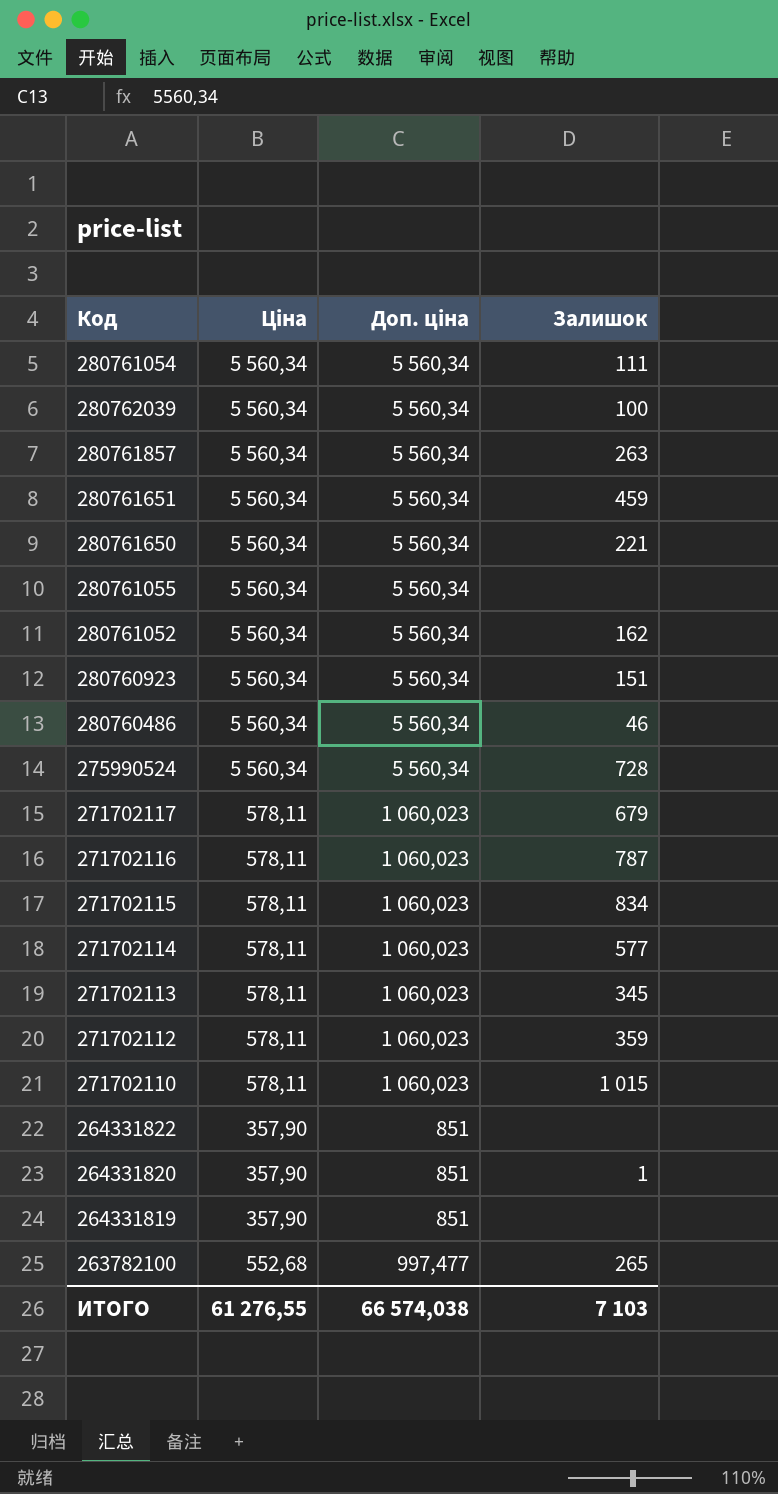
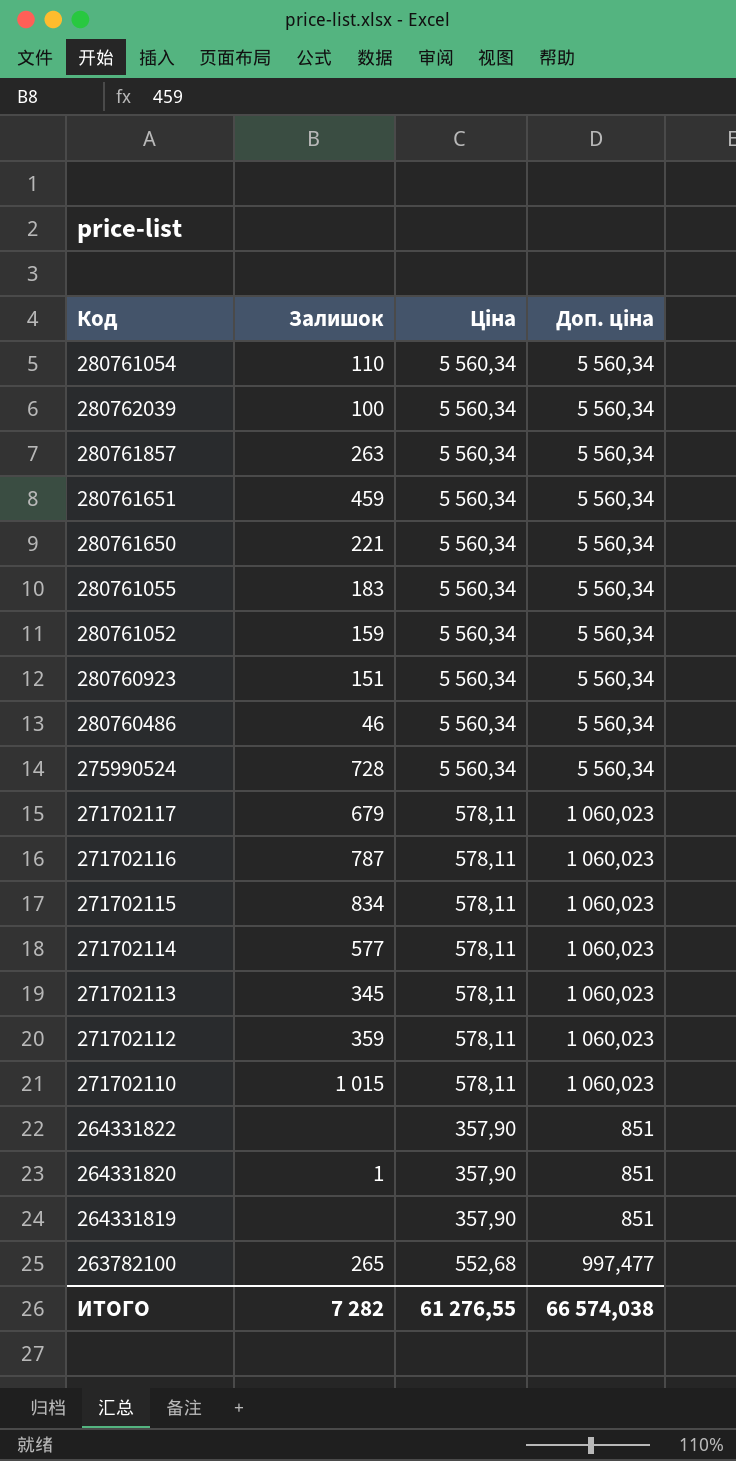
column Залишок | position: 4 -> 2
280761054 | Залишок: 111 -> 110
280761055 | Залишок: none -> 183
280761052 | Залишок: 162 -> 159
ИТОГО | Залишок: 7 103 -> 7 282

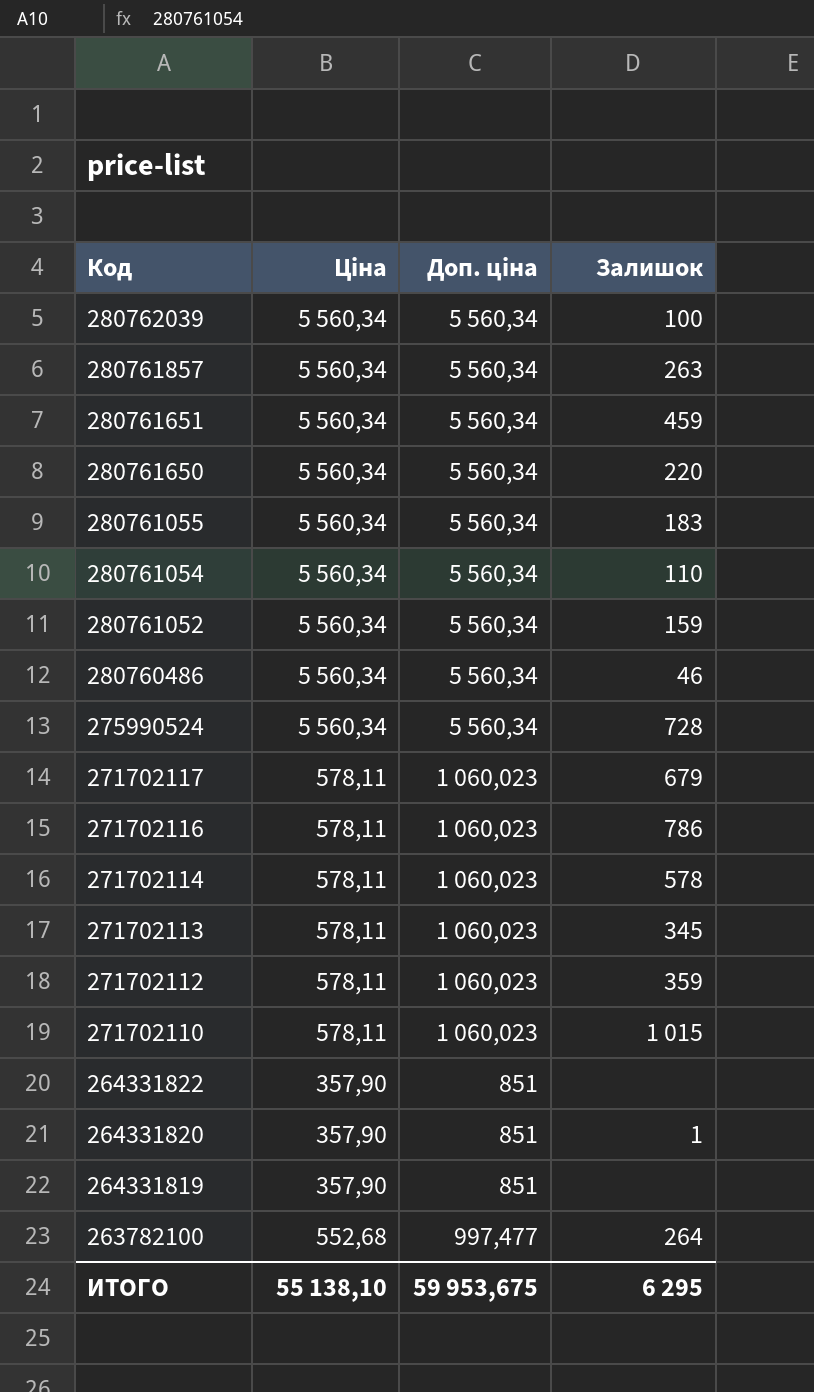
row order: none -> Код descending
column Залишок | position: 2 -> 4
row 280760923: 151 | 5 560,34 | 5 560,34 -> none
row 271702115: 834 | 578,11 | 1 060,023 -> none
280761650 | Залишок: 221 -> 220
271702116 | Залишок: 787 -> 786
271702114 | Залишок: 577 -> 578
263782100 | Залишок: 265 -> 264
ИТОГО | Ціна: 61 276,55 -> 55 138,10
ИТОГО | Доп. ціна: 66 574,038 -> 59 953,675
ИТОГО | Залишок: 7 282 -> 6 295

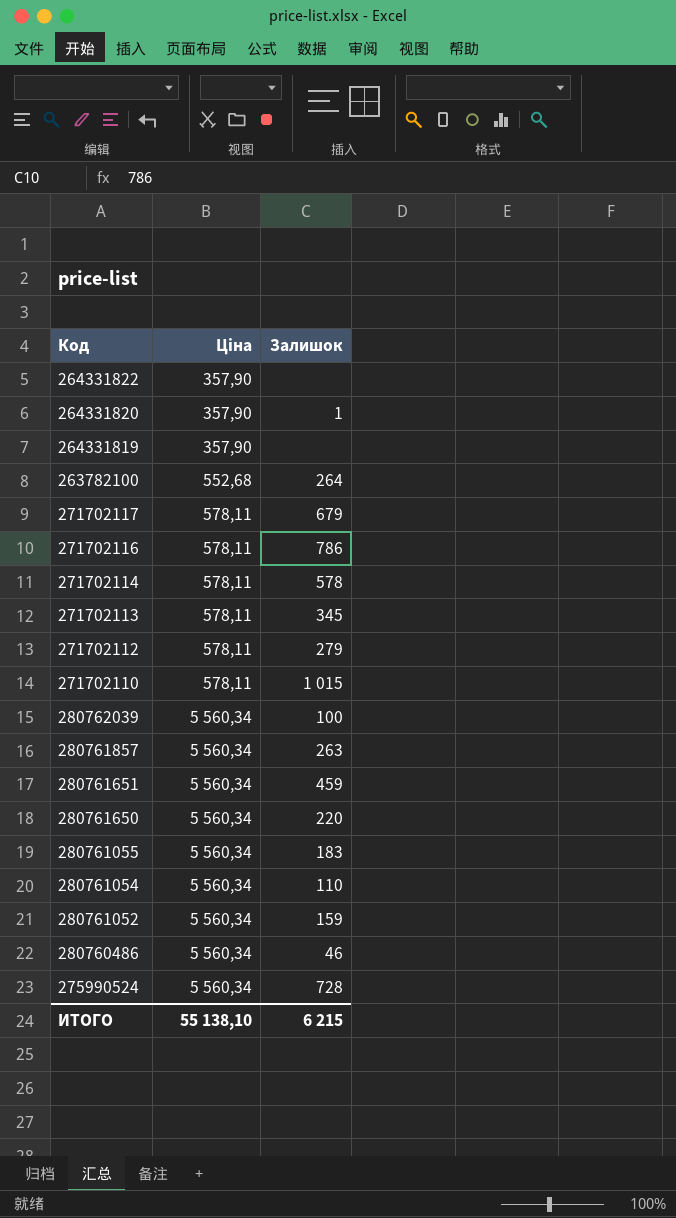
row order: Код descending -> Ціна ascending
column Доп. ціна | position: 3 -> none
271702112 | Залишок: 359 -> 279
ИТОГО | Залишок: 6 295 -> 6 215

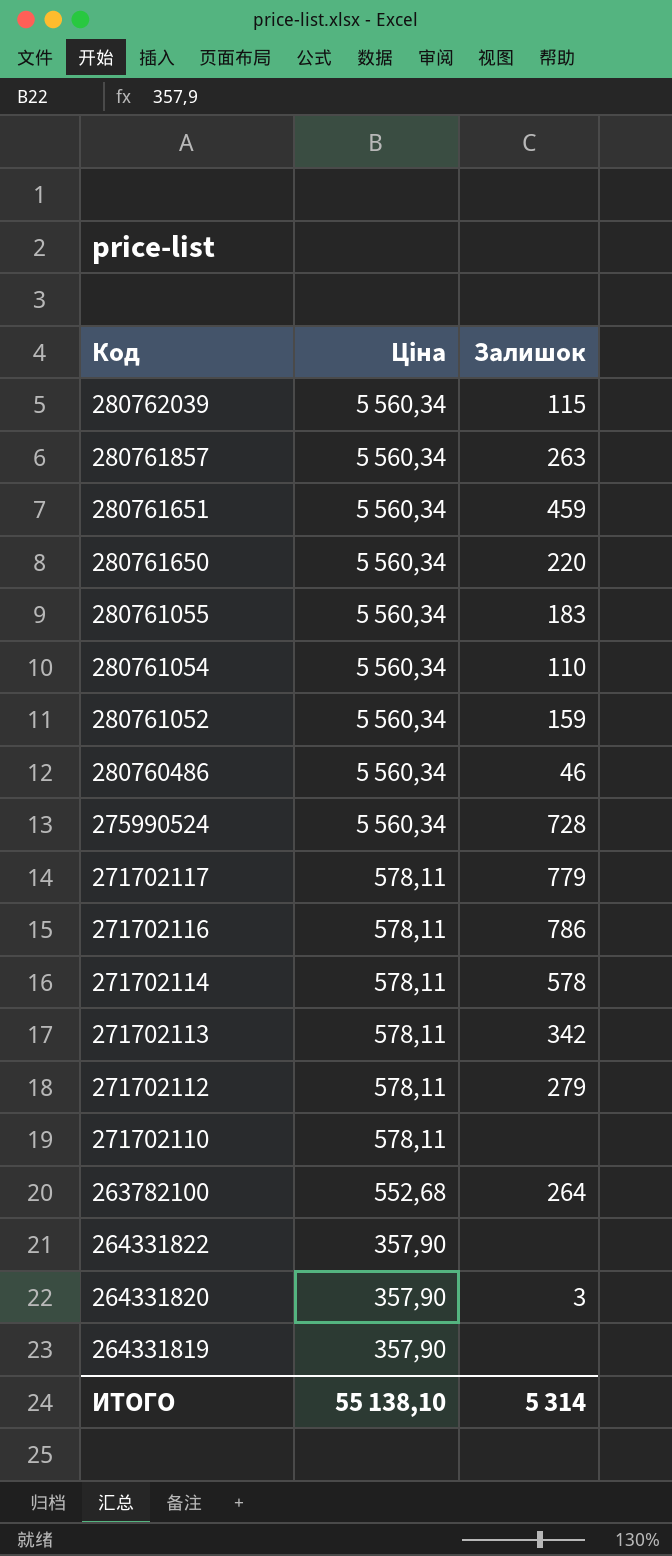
row order: Ціна ascending -> Ціна descending
280762039 | Залишок: 100 -> 115
271702117 | Залишок: 679 -> 779
271702113 | Залишок: 345 -> 342
271702110 | Залишок: 1 015 -> none
264331820 | Залишок: 1 -> 3
ИТОГО | Залишок: 6 215 -> 5 314

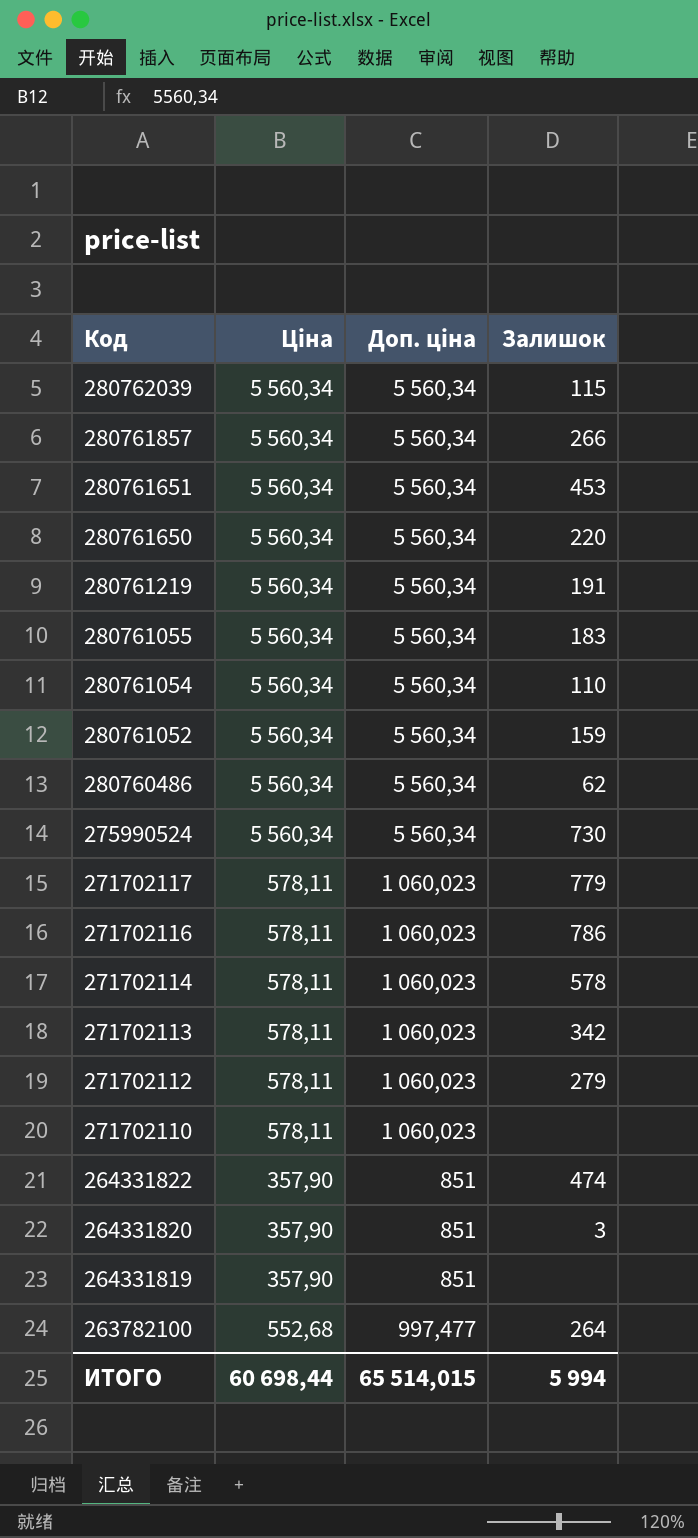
row order: Ціна descending -> Код descending
column Доп. ціна | position: none -> 3
280761857 | Залишок: 263 -> 266
280761651 | Залишок: 459 -> 453
row 280761219: none -> 5 560,34 | 5 560,34 | 191
280760486 | Залишок: 46 -> 62
275990524 | Залишок: 728 -> 730
264331822 | Залишок: none -> 474
ИТОГО | Ціна: 55 138,10 -> 60 698,44
ИТОГО | Залишок: 5 314 -> 5 994

